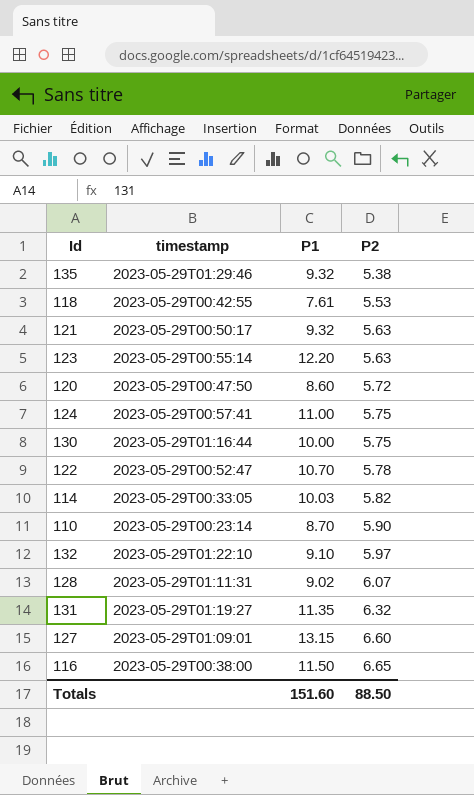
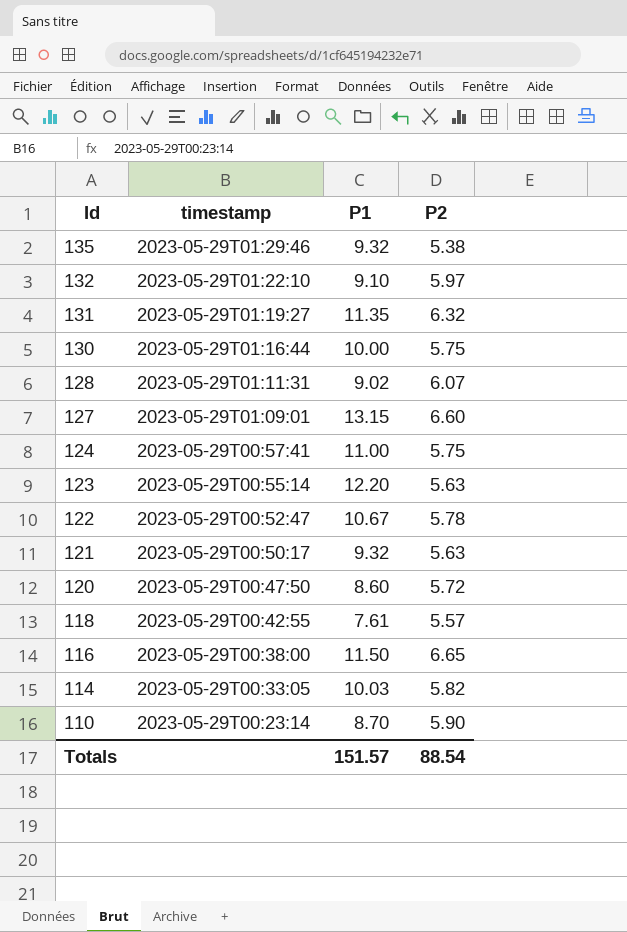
row order: P2 ascending -> Id descending
122 | P1: 10.70 -> 10.67
118 | P2: 5.53 -> 5.57
Totals | P1: 151.60 -> 151.57
Totals | P2: 88.50 -> 88.54

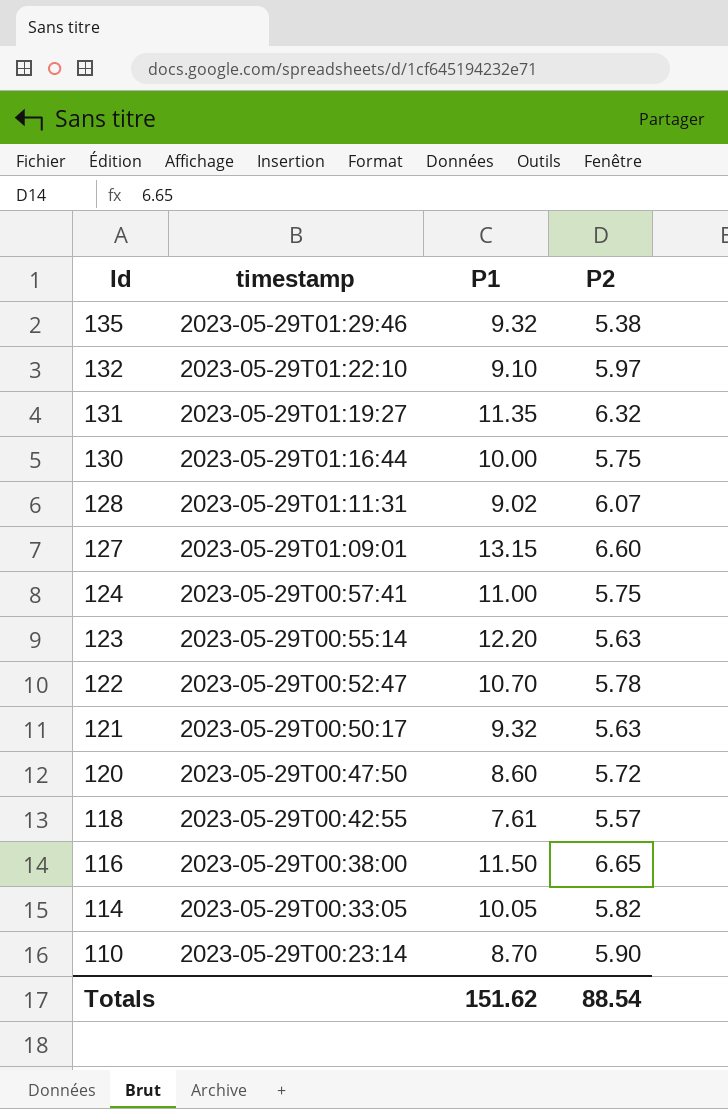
122 | P1: 10.67 -> 10.70
114 | P1: 10.03 -> 10.05
Totals | P1: 151.57 -> 151.62

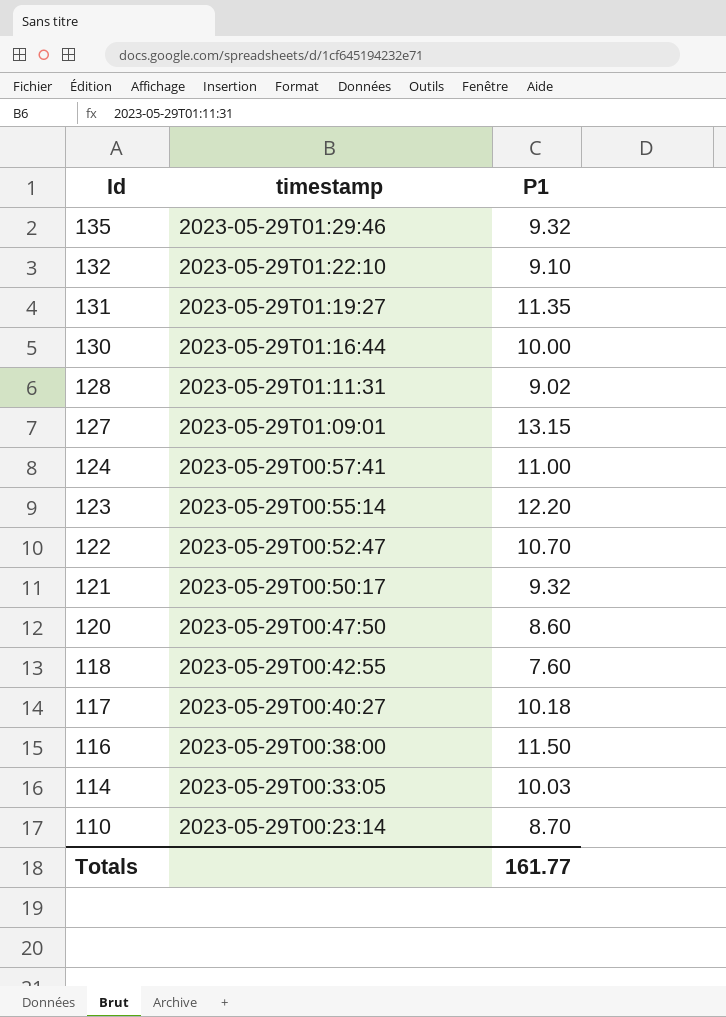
column P2 | position: 4 -> none
118 | P1: 7.61 -> 7.60
row 117: none -> 2023-05-29T00:40:27 | 10.18
114 | P1: 10.05 -> 10.03
Totals | P1: 151.62 -> 161.77

